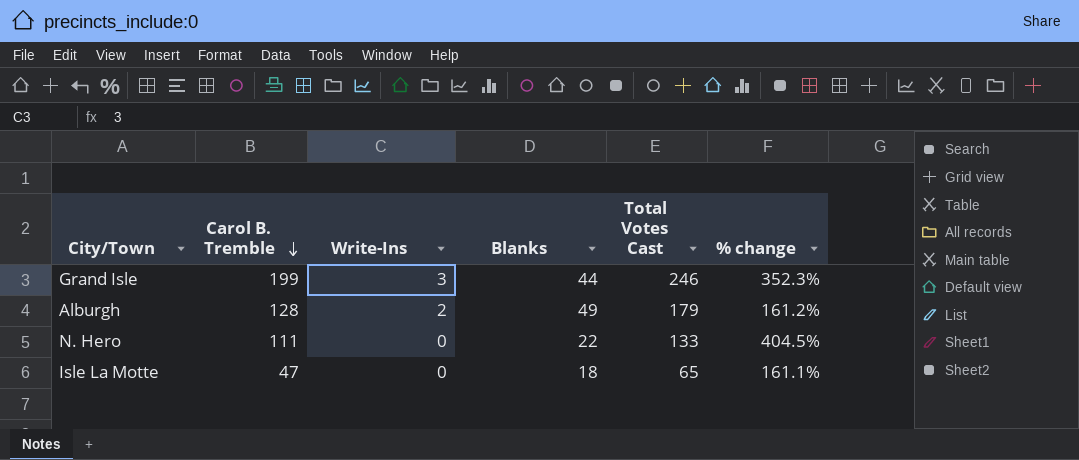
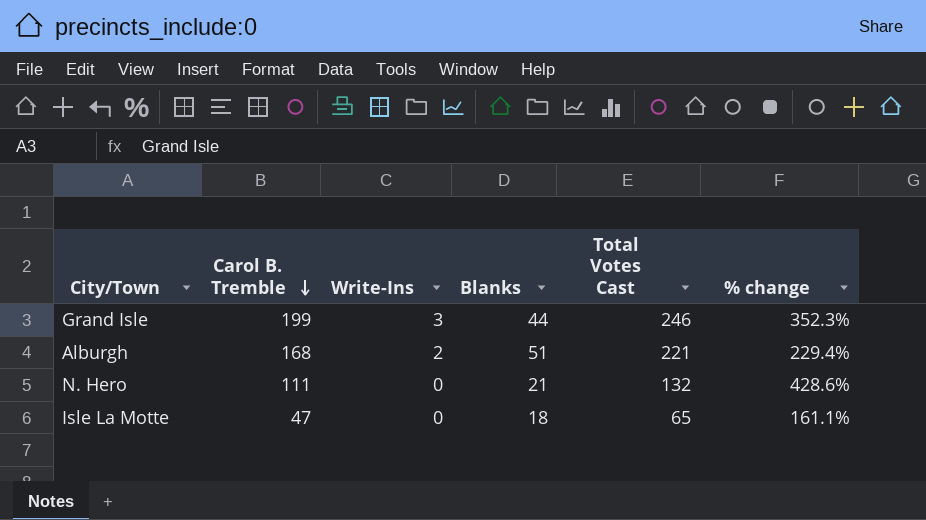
Alburgh | Carol B. Tremble: 128 -> 168
Alburgh | Blanks: 49 -> 51
Alburgh | Total Votes Cast: 179 -> 221
Alburgh | % change: 161.2% -> 229.4%
N. Hero | Blanks: 22 -> 21
N. Hero | Total Votes Cast: 133 -> 132
N. Hero | % change: 404.5% -> 428.6%

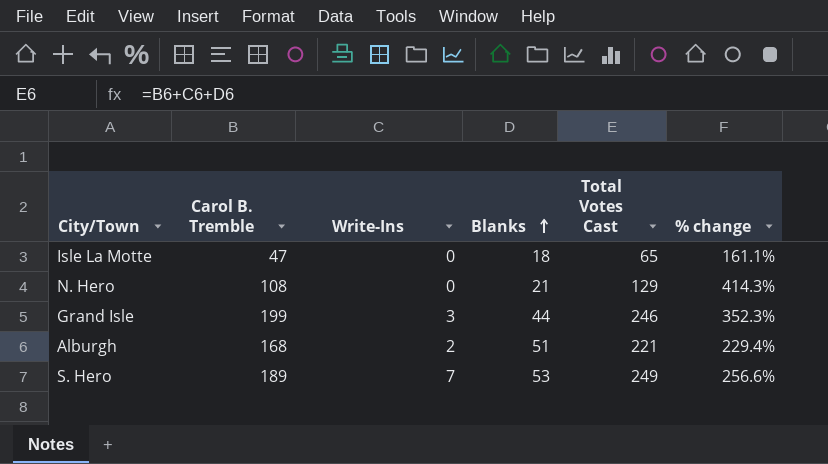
row order: Carol B. Tremble descending -> Blanks ascending
N. Hero | Carol B. Tremble: 111 -> 108
N. Hero | Total Votes Cast: 132 -> 129
N. Hero | % change: 428.6% -> 414.3%
row S. Hero: none -> 189 | 7 | 53 | 249 | 256.6%

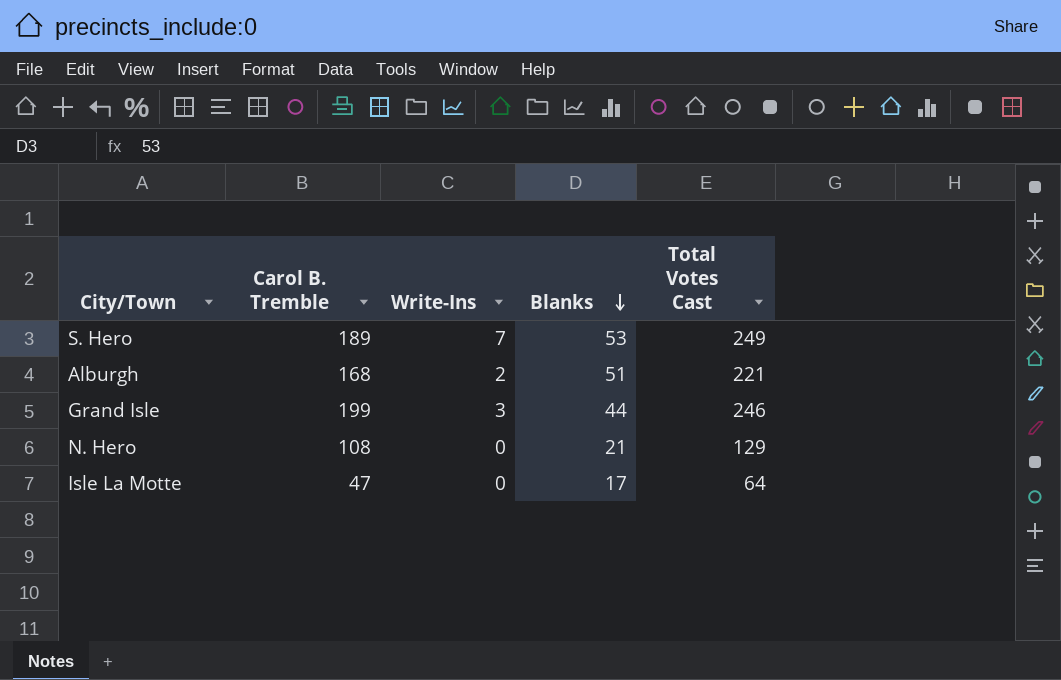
row order: Blanks ascending -> Blanks descending
column % change | formula: ([Carol B. Tremble] - [Blanks]) / [Blanks] -> none
Isle La Motte | Blanks: 18 -> 17
Isle La Motte | Total Votes Cast: 65 -> 64

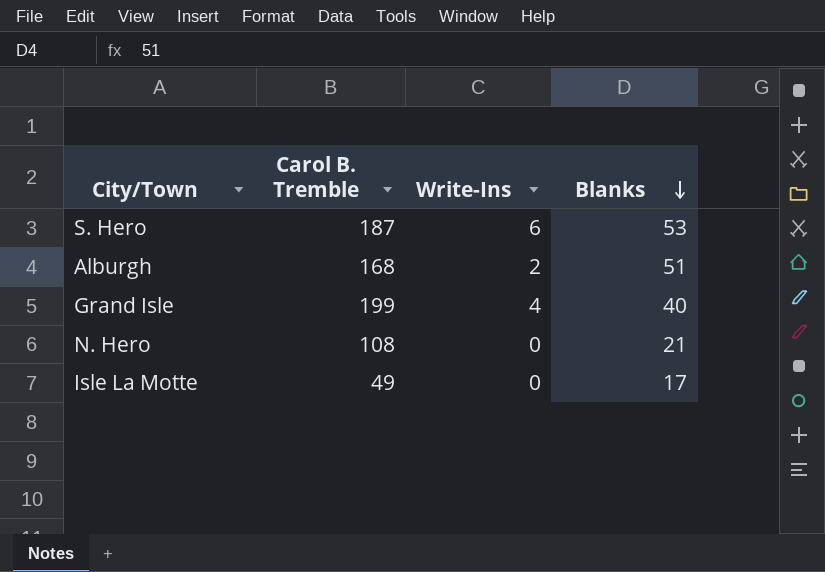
column Total Votes Cast | formula: [Carol B. Tremble] + [Write-Ins] + [Blanks] -> none
S. Hero | Carol B. Tremble: 189 -> 187
S. Hero | Write-Ins: 7 -> 6
Grand Isle | Write-Ins: 3 -> 4
Grand Isle | Blanks: 44 -> 40
Isle La Motte | Carol B. Tremble: 47 -> 49

